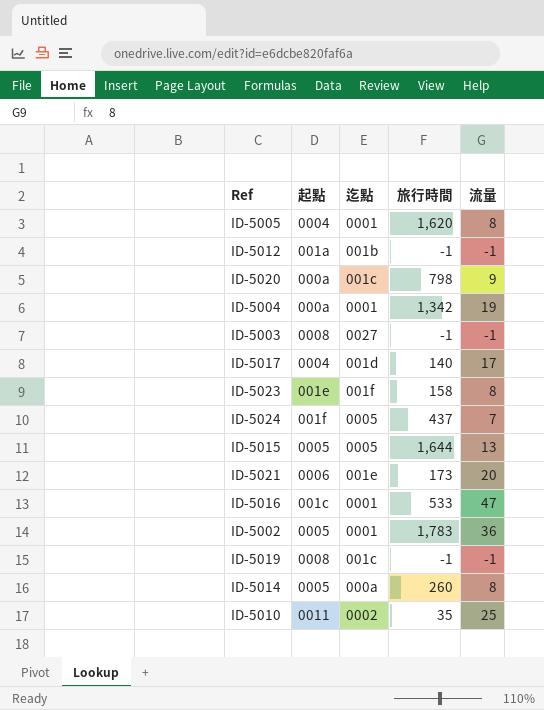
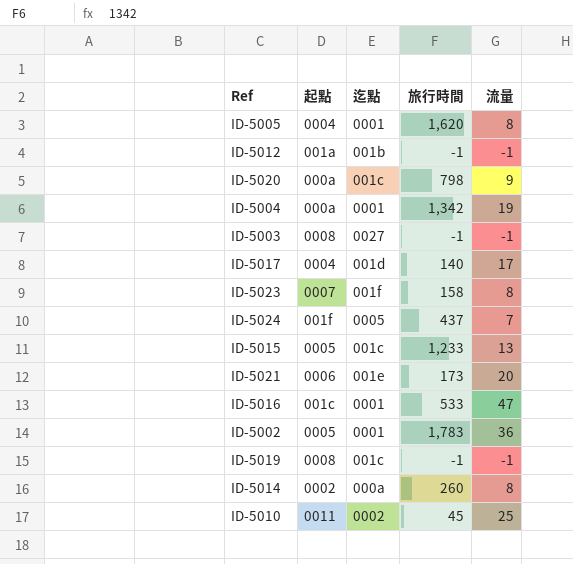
ID-5023 | 起點: 001e -> 0007
ID-5015 | 迄點: 0005 -> 001c
ID-5015 | 旅行時間: 1,644 -> 1,233
ID-5014 | 起點: 0005 -> 0002
ID-5010 | 旅行時間: 35 -> 45

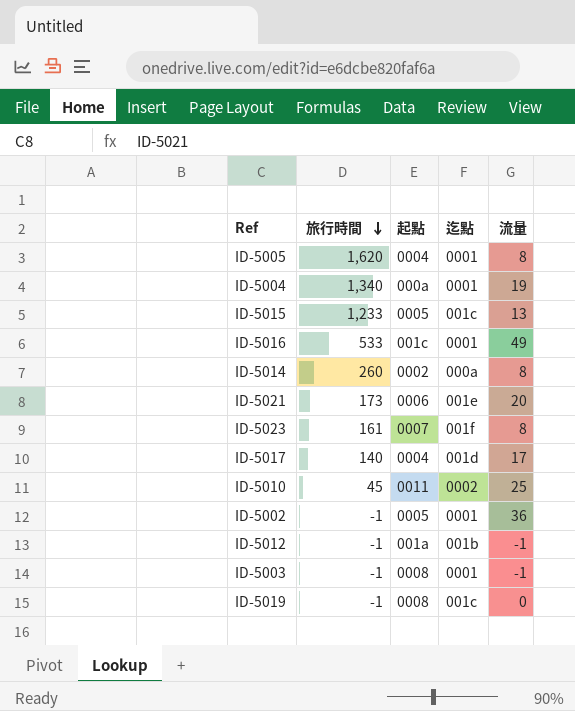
row order: none -> 旅行時間 descending
column 旅行時間 | position: 4 -> 2
row ID-5020: 000a | 001c | 798 | 9 -> none
row ID-5024: 001f | 0005 | 437 | 7 -> none
ID-5004 | 旅行時間: 1,342 -> 1,340
ID-5016 | 流量: 47 -> 49
ID-5023 | 旅行時間: 158 -> 161
ID-5002 | 旅行時間: 1,783 -> -1
ID-5003 | 迄點: 0027 -> 0001
ID-5019 | 流量: -1 -> 0

